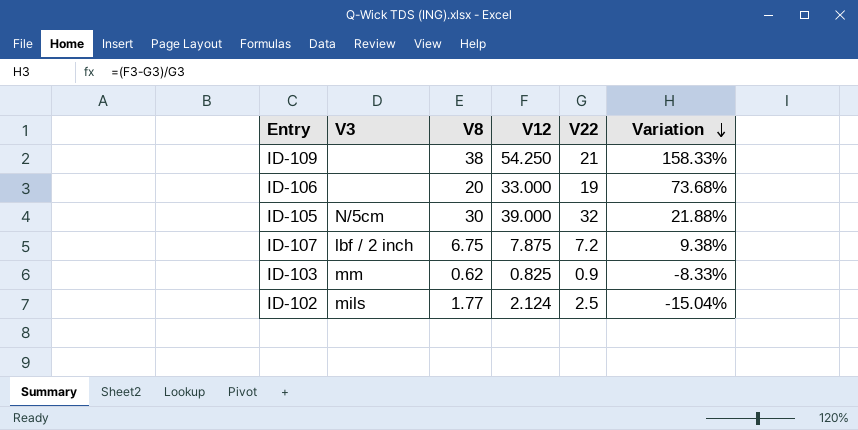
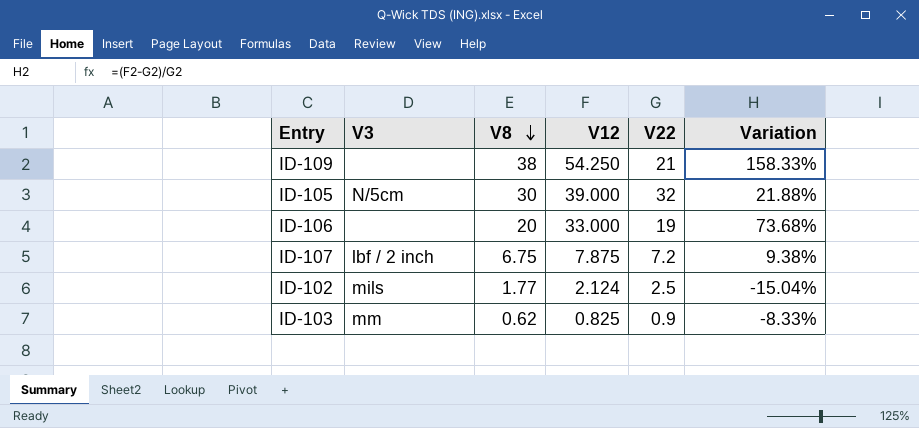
row order: Variation descending -> V8 descending

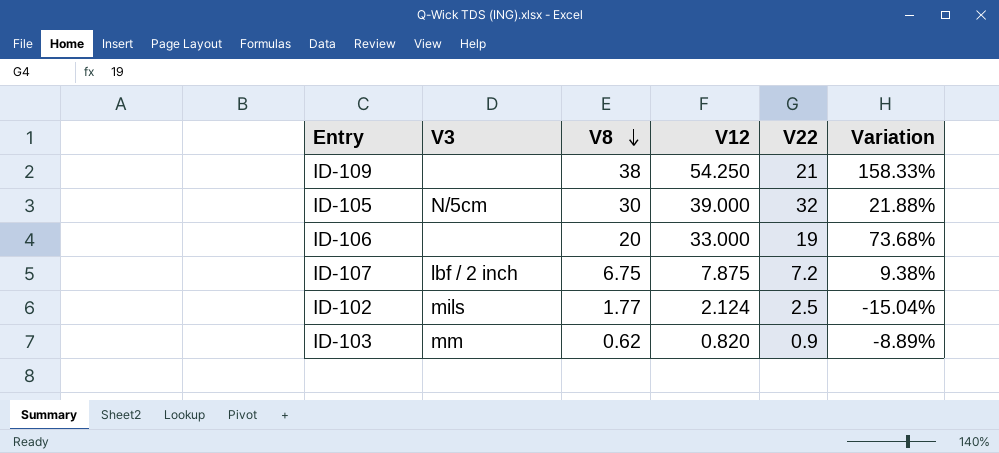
ID-103 | V12: 0.825 -> 0.820
ID-103 | Variation: -8.33% -> -8.89%

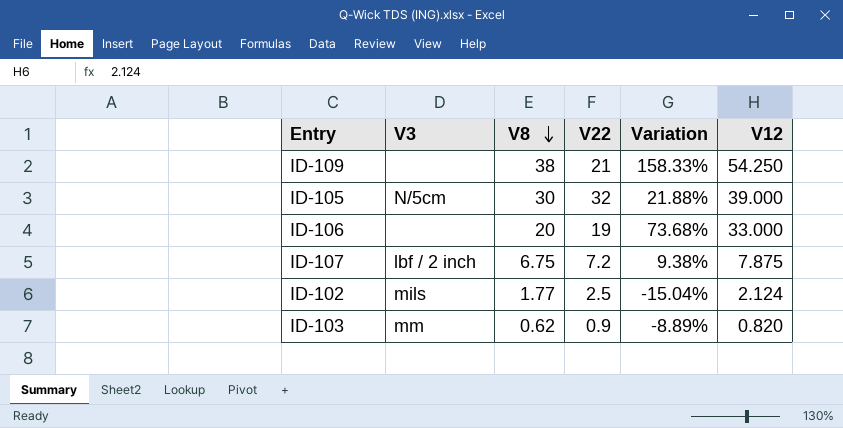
column V12 | position: 4 -> 6

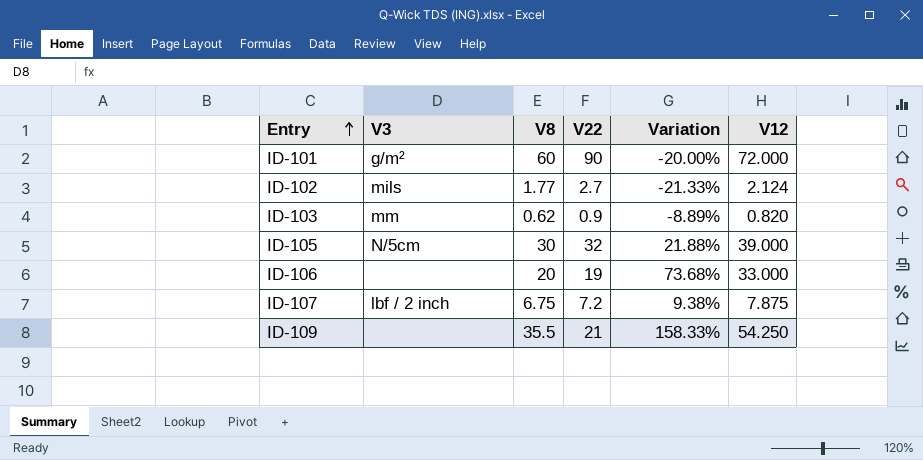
row order: V8 descending -> Entry ascending
row ID-101: none -> g/m² | 60 | 90 | -20.00% | 72.000
ID-102 | V22: 2.5 -> 2.7
ID-102 | Variation: -15.04% -> -21.33%
ID-109 | V8: 38 -> 35.5

